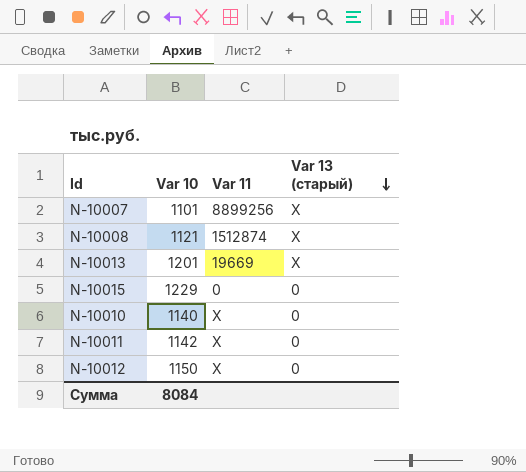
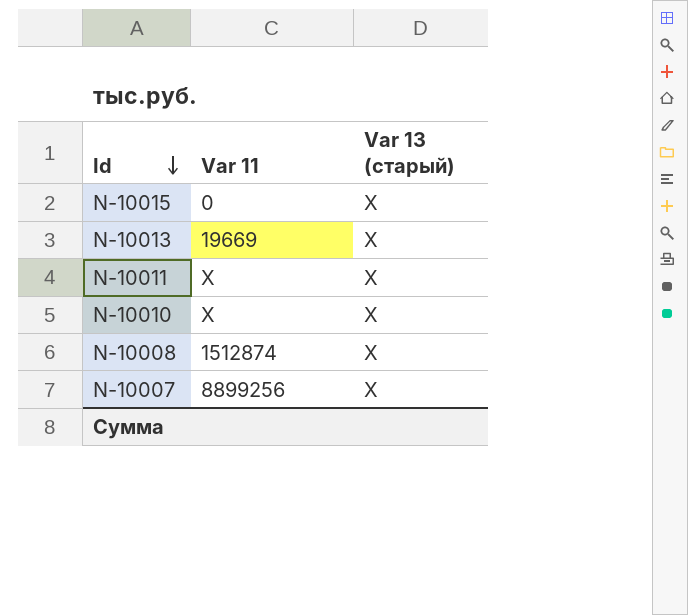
row order: Var 13 (старый) descending -> Id descending
column Var 10 | position: 2 -> none
row N-10012: 1150 | Х | 0 -> none
N-10015 | Var 13 (старый): 0 -> Х
N-10011 | Var 13 (старый): 0 -> Х
N-10010 | Var 13 (старый): 0 -> Х

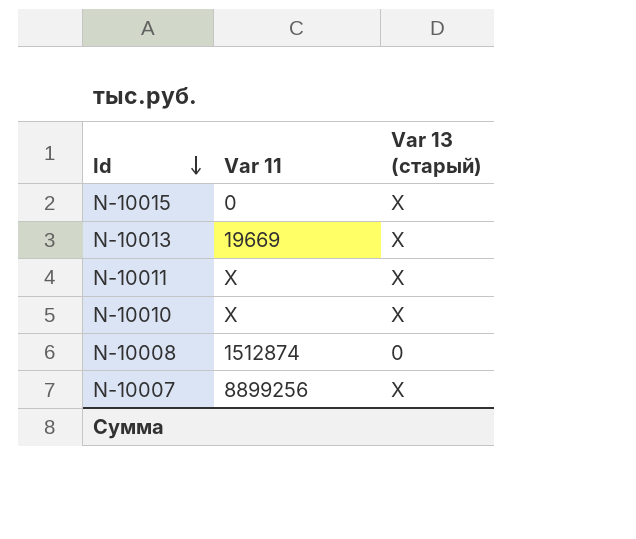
N-10008 | Var 13 (старый): Х -> 0

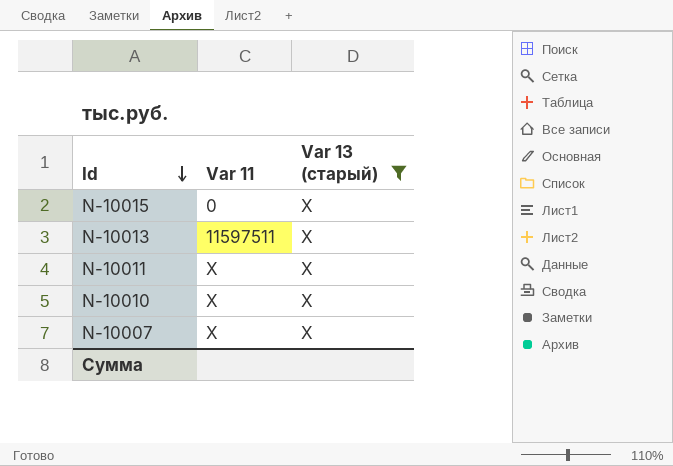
filter: none -> Var 13 (старый) = Х
N-10013 | Var 11: 19669 -> 11597511
N-10007 | Var 11: 8899256 -> Х

